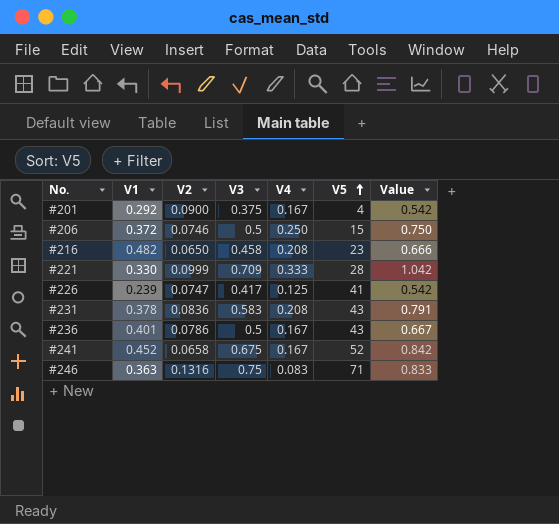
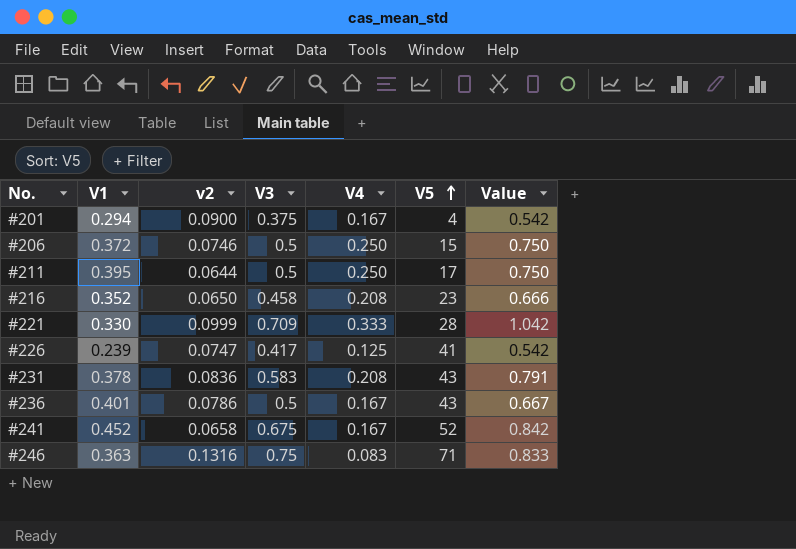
column name: V2 -> v2
#201 | V1: 0.292 -> 0.294
row #211: none -> 0.395 | 0.0644 | 0.5 | 0.250 | 17 | 0.750
#216 | V1: 0.482 -> 0.352

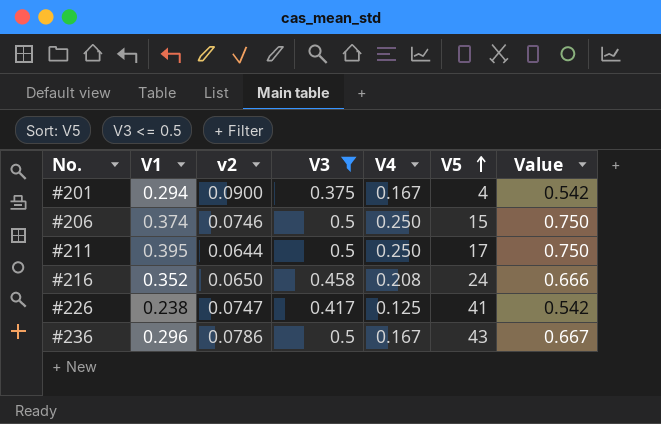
filter: none -> V3 <= 0.5
#206 | V1: 0.372 -> 0.374
#216 | V5: 23 -> 24
#226 | V1: 0.239 -> 0.238
#236 | V1: 0.401 -> 0.296

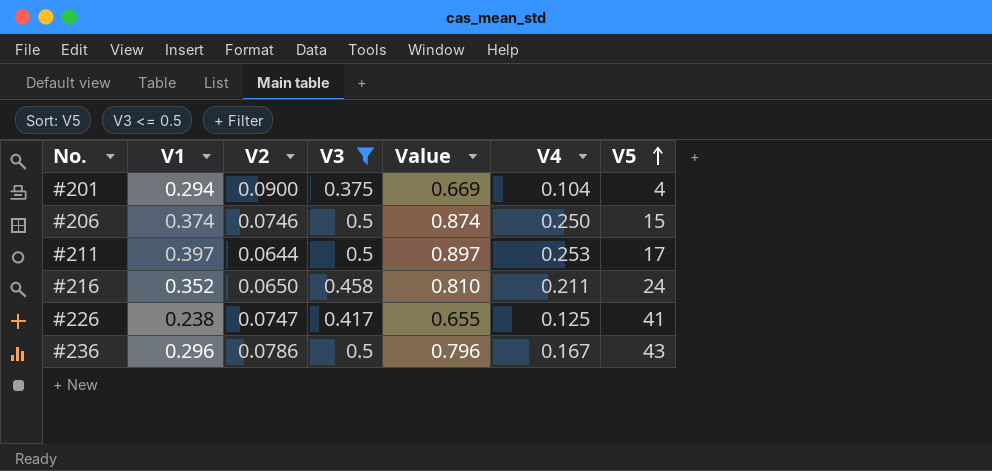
column name: v2 -> V2
column Value | formula: [V3] + [V4] -> [V1] + [V3]
column Value | position: 7 -> 5
#201 | V4: 0.167 -> 0.104
#211 | V1: 0.395 -> 0.397
#211 | V4: 0.250 -> 0.253
#216 | V4: 0.208 -> 0.211

